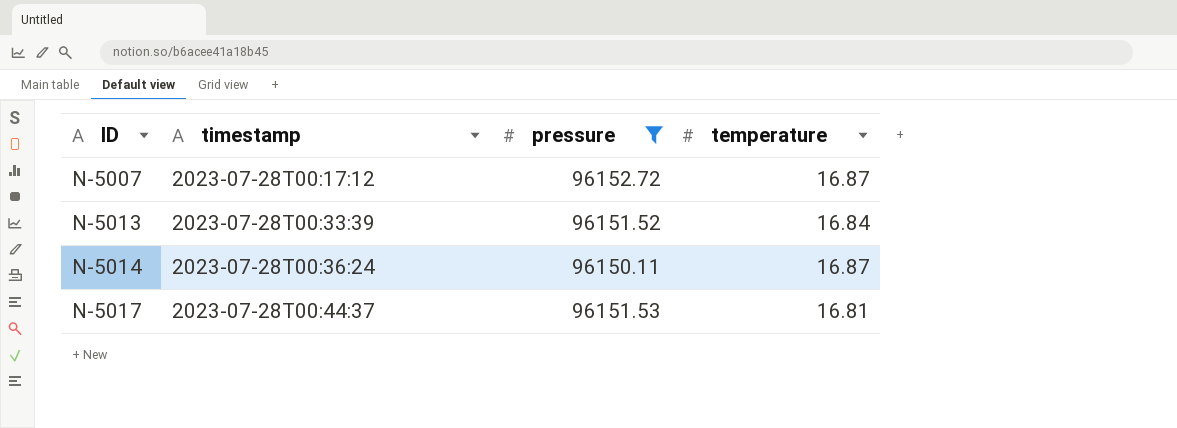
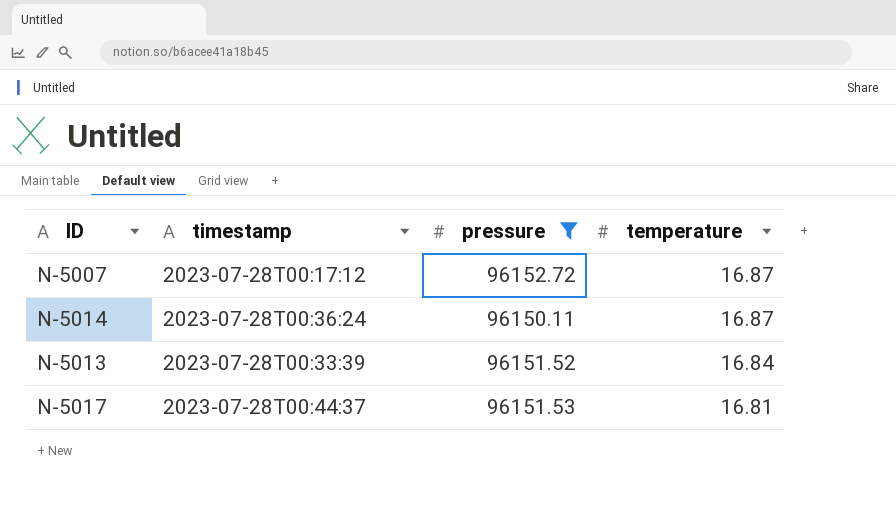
row order: ID ascending -> temperature descending

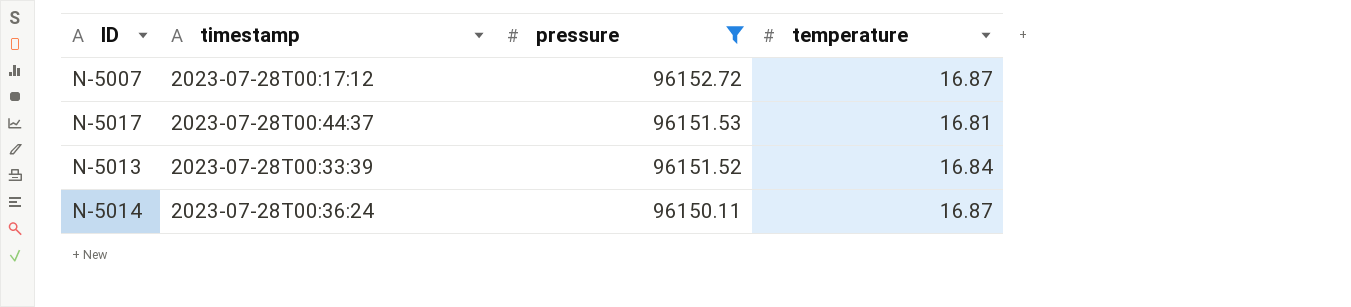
row order: temperature descending -> pressure descending

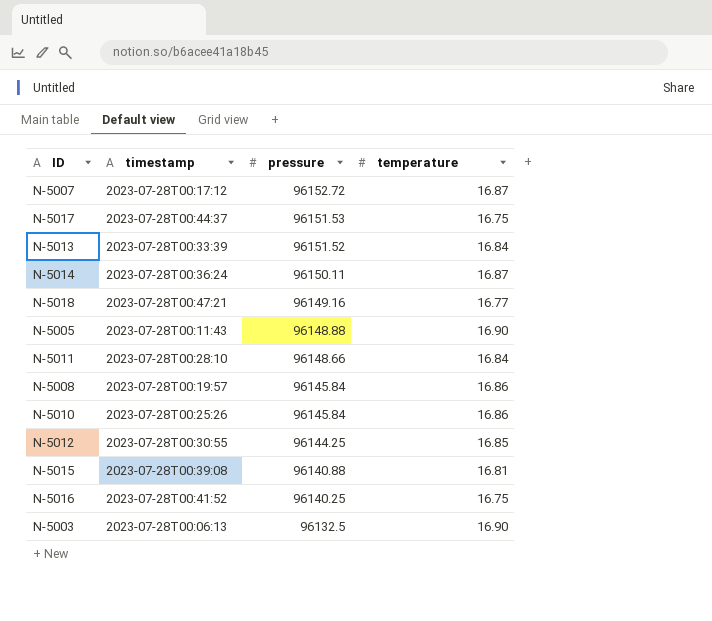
filter: pressure >= 96150.11 -> none
N-5017 | temperature: 16.81 -> 16.75

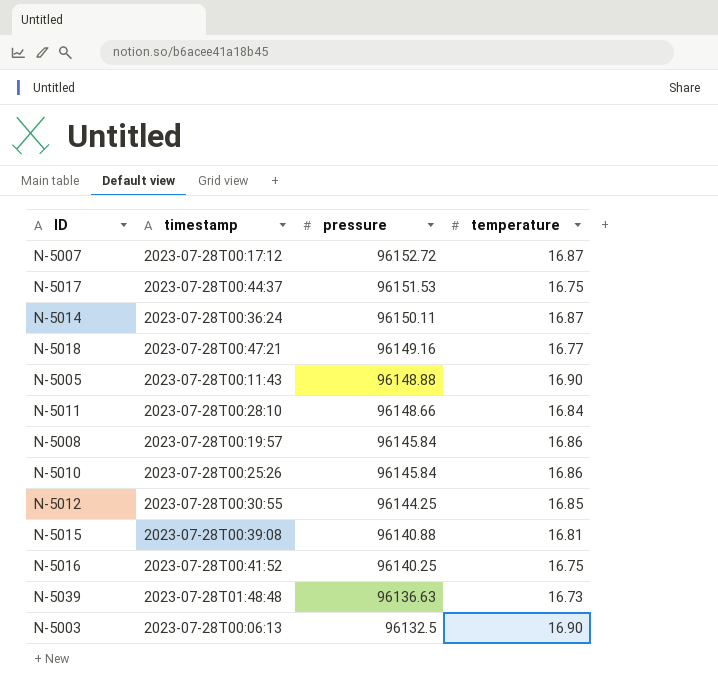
row N-5013: 2023-07-28T00:33:39 | 96151.52 | 16.84 -> none
row N-5039: none -> 2023-07-28T01:48:48 | 96136.63 | 16.73

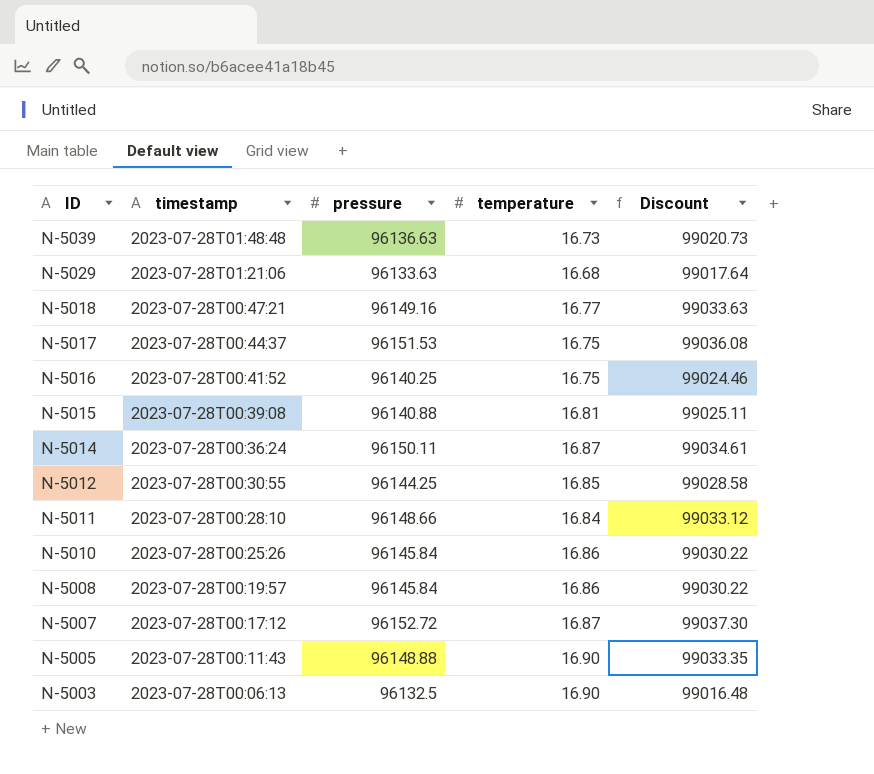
row order: pressure descending -> ID descending
column Discount | formula: none -> [pressure] * 1.03
row N-5029: none -> 2023-07-28T01:21:06 | 96133.63 | 16.68 | 99017.64

